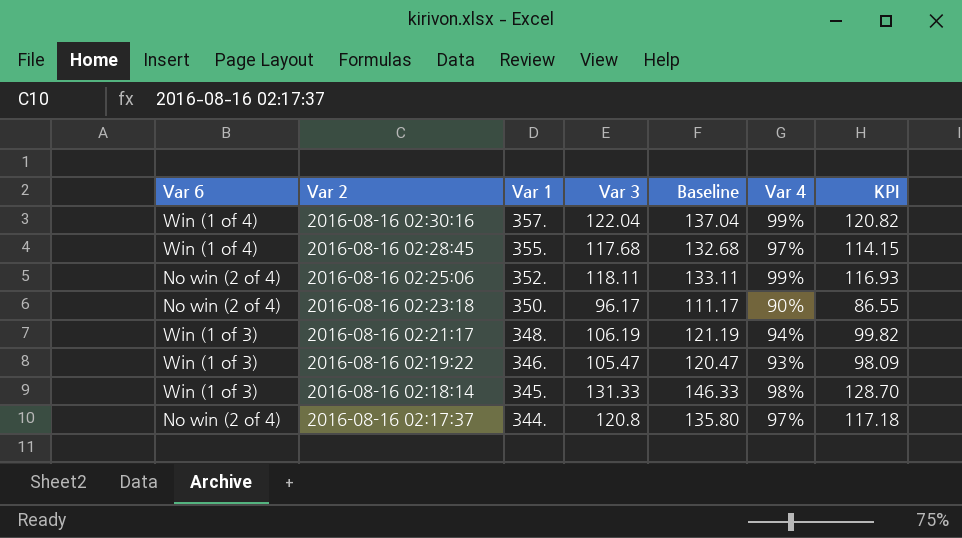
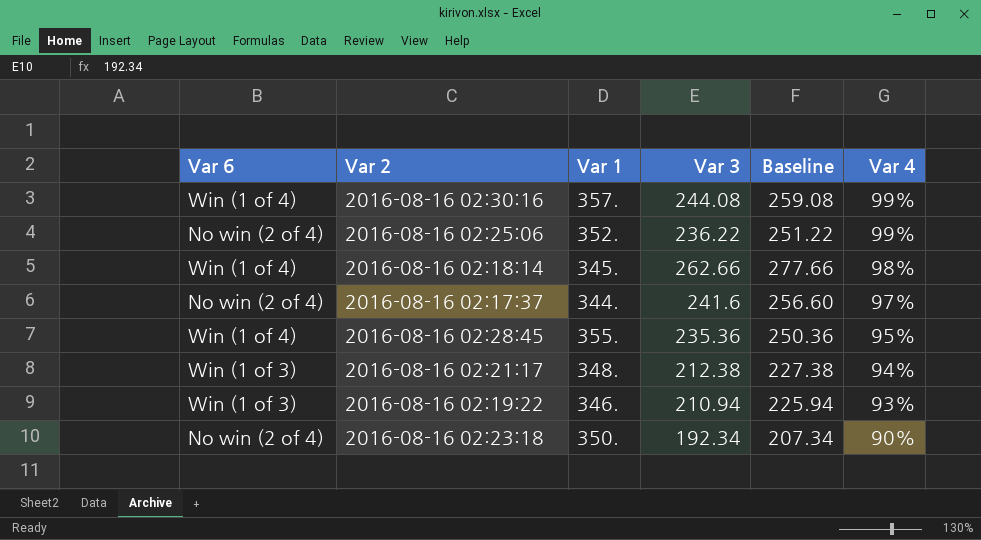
row order: Var 2 descending -> Var 4 descending
column KPI | formula: [Var 3] * [Var 4] -> none
2016-08-16 02:30:16 | Var 3: 122.04 -> 244.08
2016-08-16 02:30:16 | Baseline: 137.04 -> 259.08
2016-08-16 02:25:06 | Var 3: 118.11 -> 236.22
2016-08-16 02:25:06 | Baseline: 133.11 -> 251.22
2016-08-16 02:18:14 | Var 6: Win (1 of 3) -> Win (1 of 4)
2016-08-16 02:18:14 | Var 3: 131.33 -> 262.66
2016-08-16 02:18:14 | Baseline: 146.33 -> 277.66
2016-08-16 02:17:37 | Var 3: 120.8 -> 241.6
2016-08-16 02:17:37 | Baseline: 135.80 -> 256.60
2016-08-16 02:28:45 | Var 3: 117.68 -> 235.36
2016-08-16 02:28:45 | Baseline: 132.68 -> 250.36
2016-08-16 02:28:45 | Var 4: 97% -> 95%
2016-08-16 02:21:17 | Var 3: 106.19 -> 212.38
2016-08-16 02:21:17 | Baseline: 121.19 -> 227.38
2016-08-16 02:19:22 | Var 3: 105.47 -> 210.94
2016-08-16 02:19:22 | Baseline: 120.47 -> 225.94
2016-08-16 02:23:18 | Var 3: 96.17 -> 192.34
2016-08-16 02:23:18 | Baseline: 111.17 -> 207.34

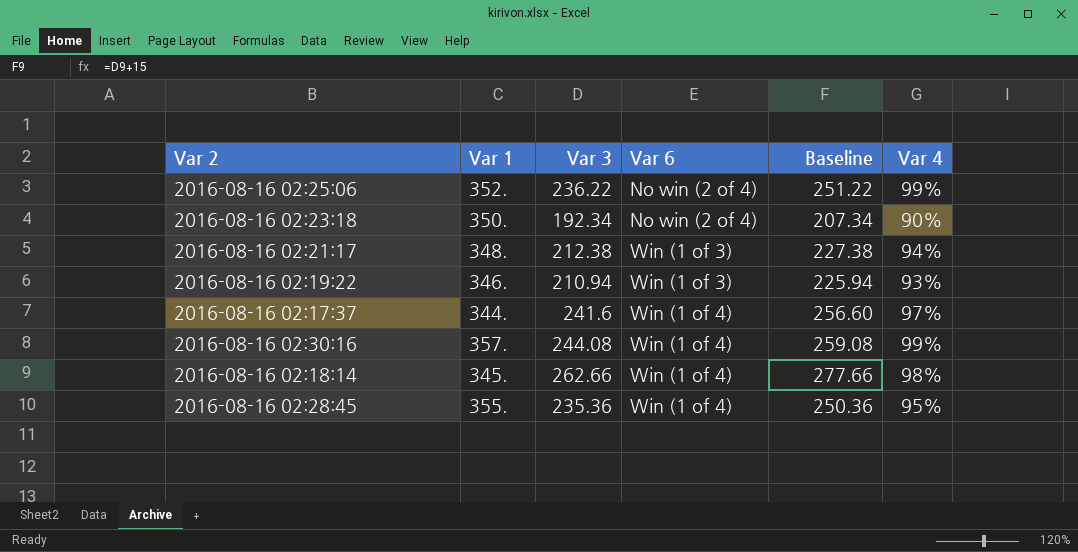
row order: Var 4 descending -> Var 6 ascending
column Var 6 | position: 1 -> 4
2016-08-16 02:17:37 | Var 6: No win (2 of 4) -> Win (1 of 4)

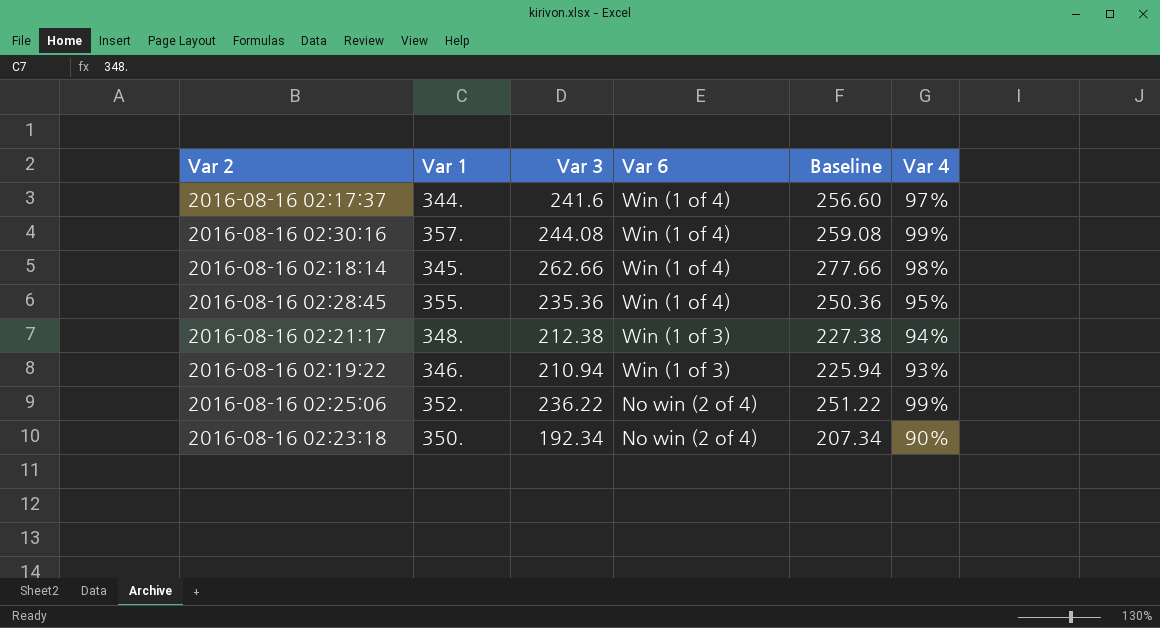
row order: Var 6 ascending -> Var 6 descending

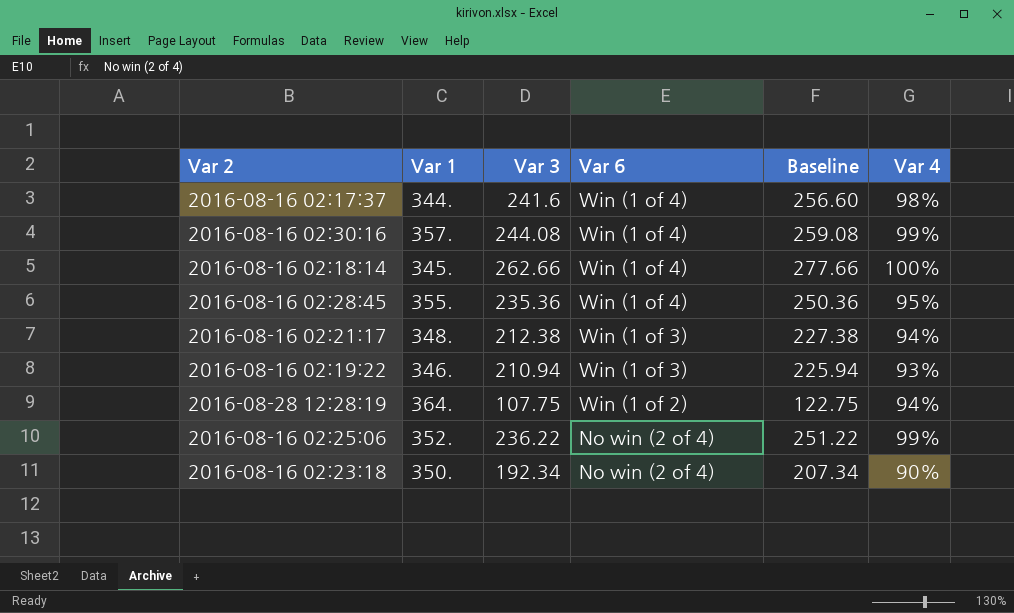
2016-08-16 02:17:37 | Var 4: 97% -> 98%
2016-08-16 02:18:14 | Var 4: 98% -> 100%
row 2016-08-28 12:28:19: none -> 364. | 107.75 | Win (1 of 2) | 122.75 | 94%

